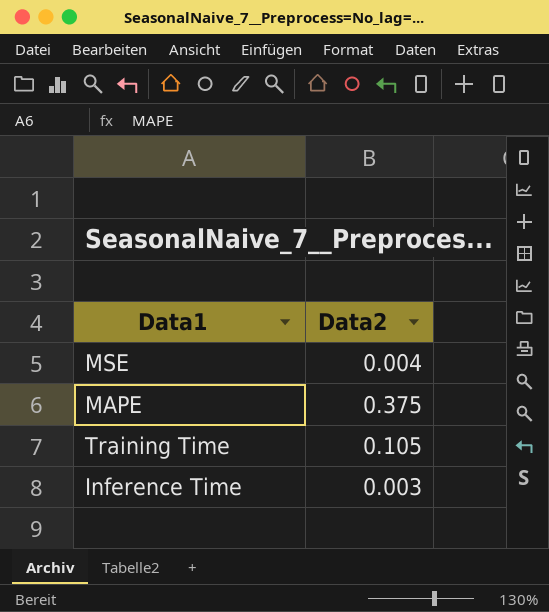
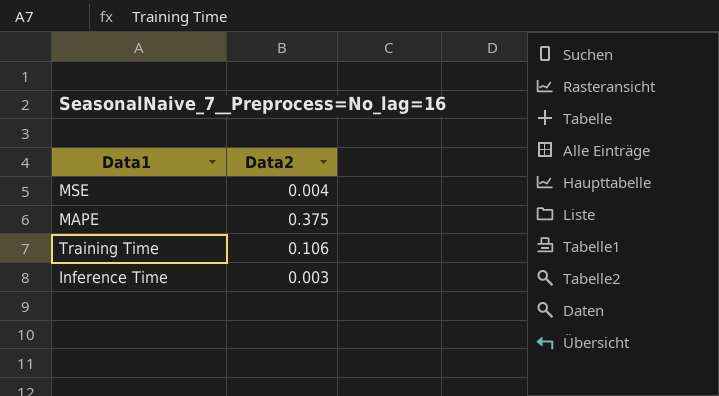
Training Time | Data2: 0.105 -> 0.106

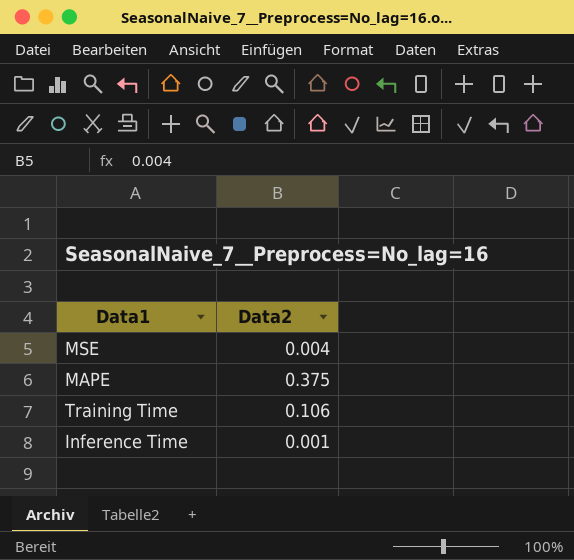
Inference Time | Data2: 0.003 -> 0.001

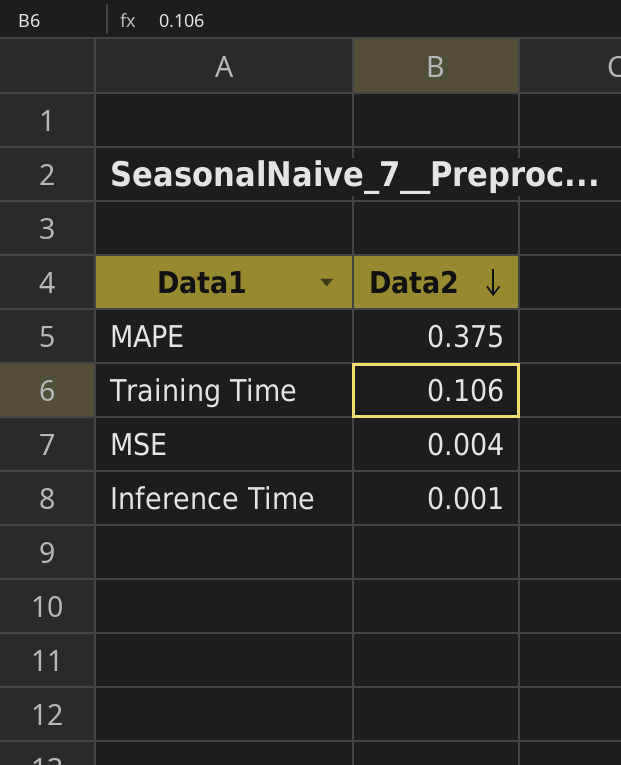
row order: none -> Data2 descending

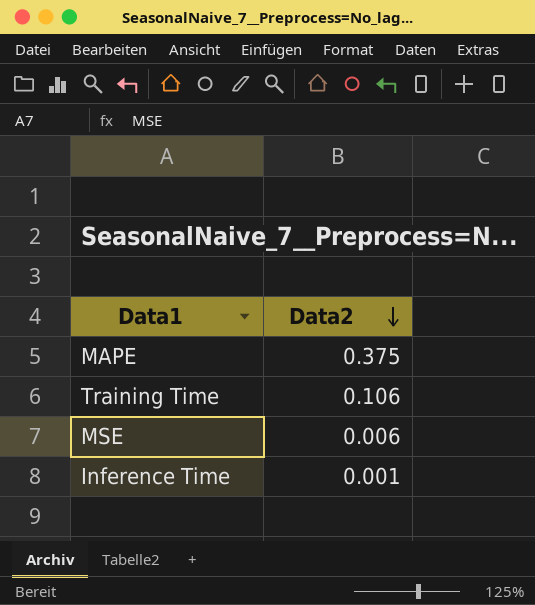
MSE | Data2: 0.004 -> 0.006

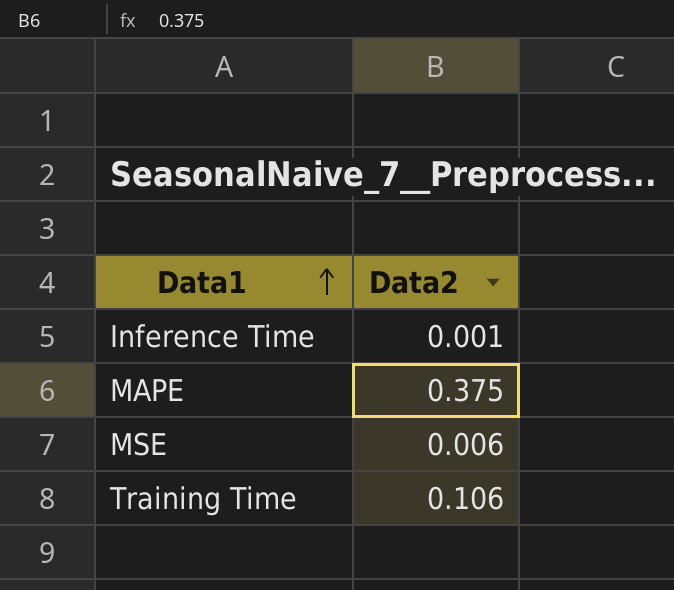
row order: Data2 descending -> Data1 ascending

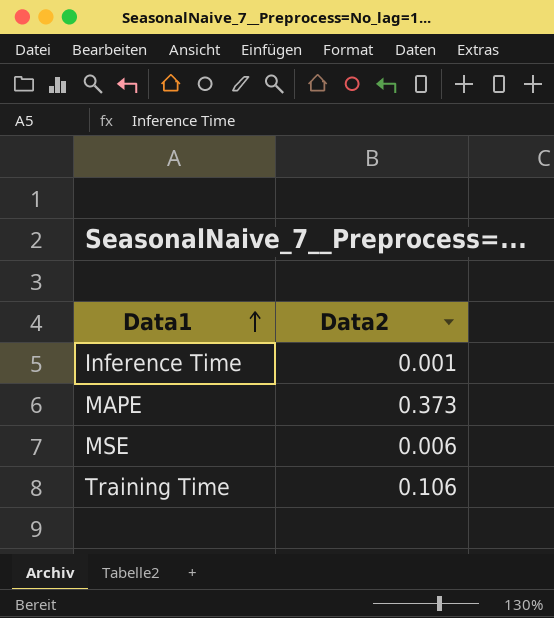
MAPE | Data2: 0.375 -> 0.373

